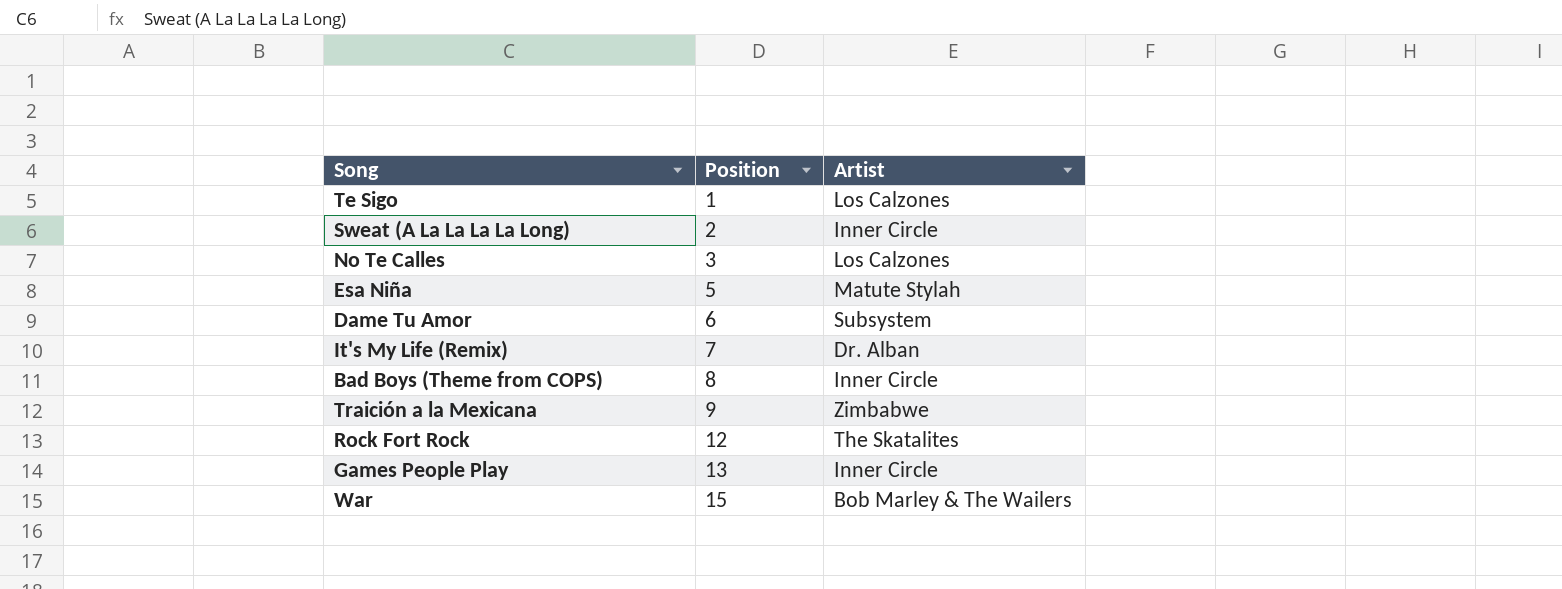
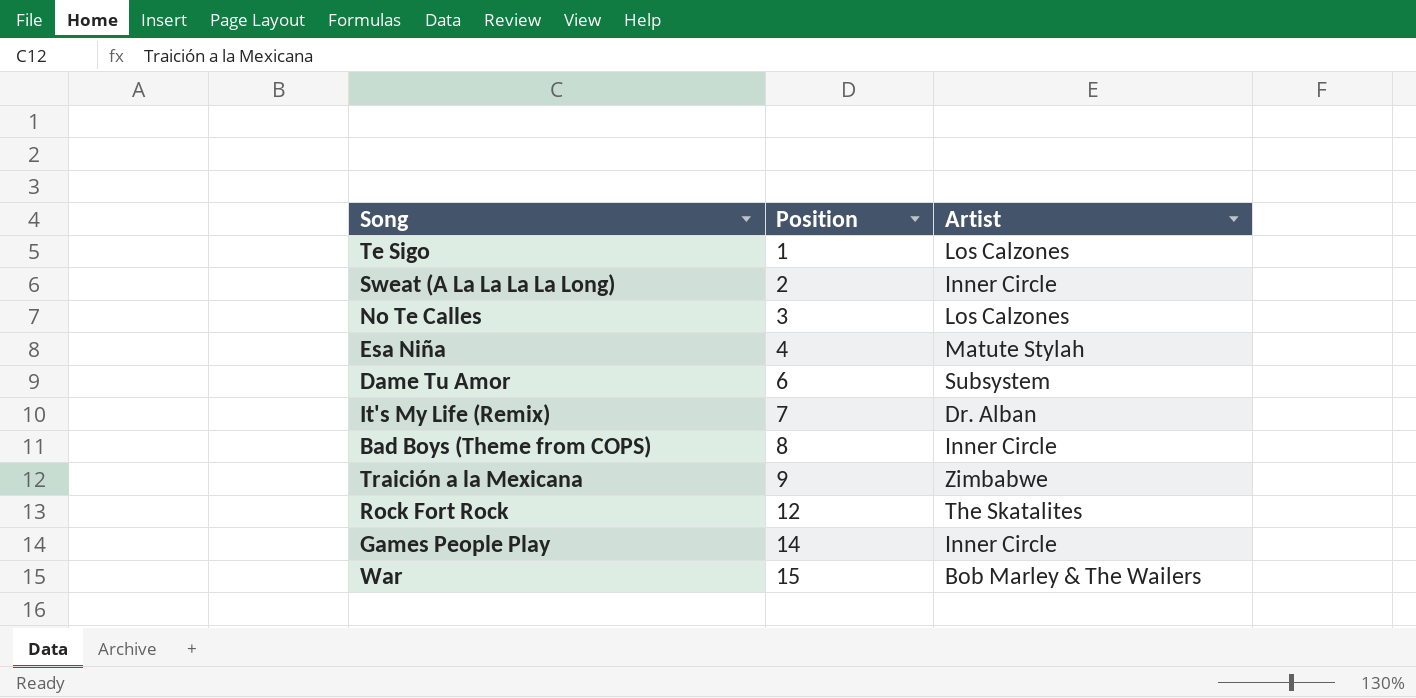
Esa Niña | Position: 5 -> 4
Games People Play | Position: 13 -> 14

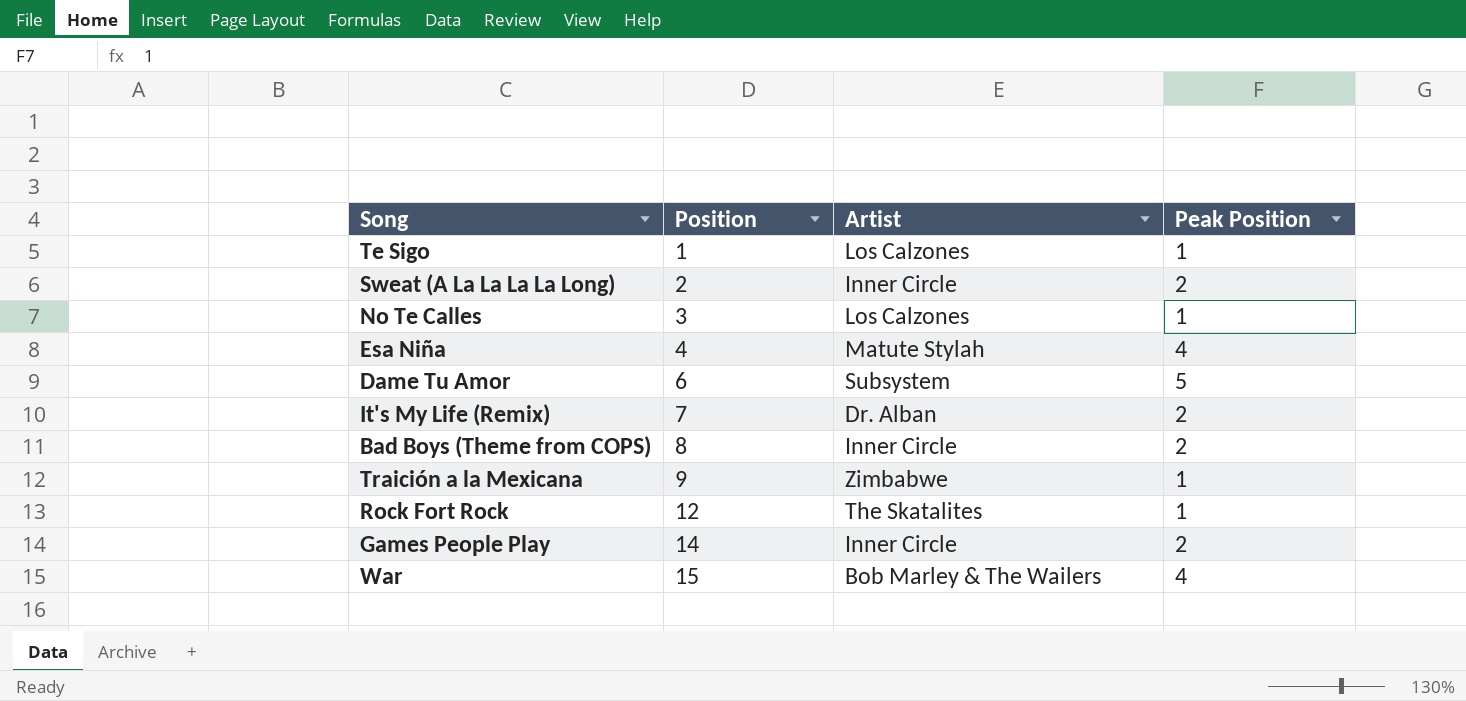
column Peak Position | position: none -> 4

